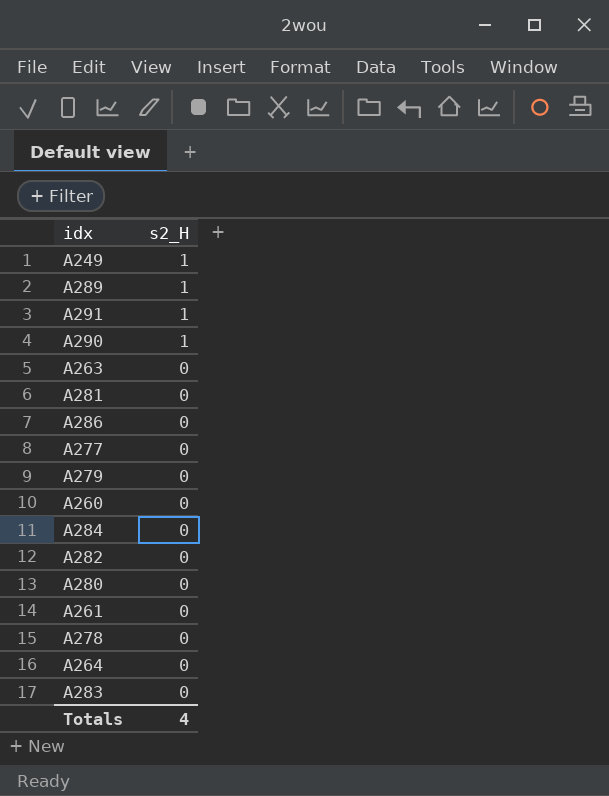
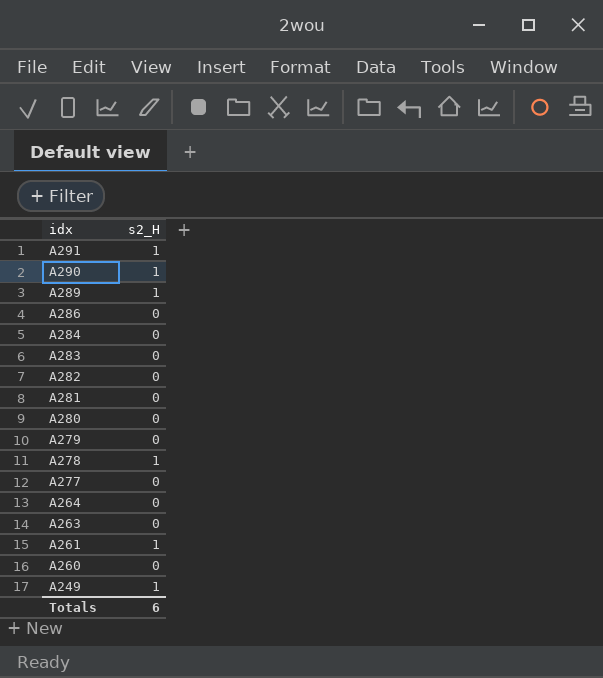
row order: s2_H descending -> idx descending
A278 | s2_H: 0 -> 1
A261 | s2_H: 0 -> 1
Totals | s2_H: 4 -> 6

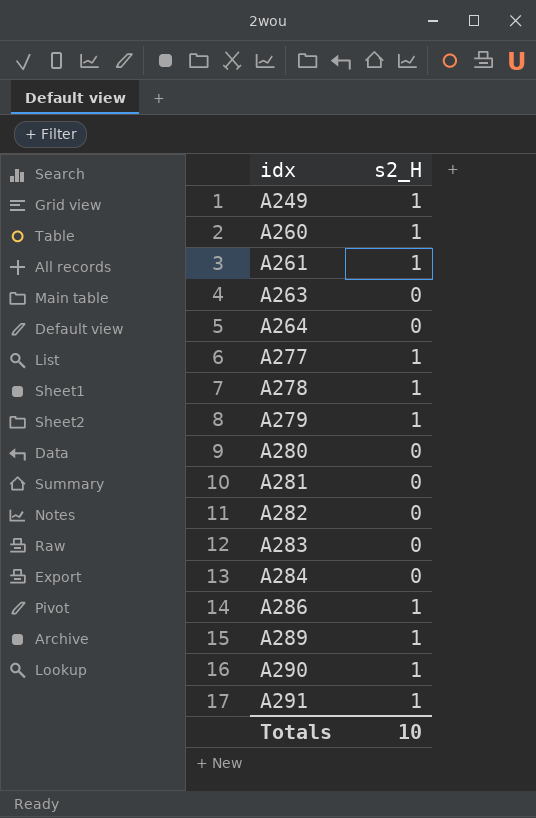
row order: idx descending -> idx ascending
A260 | s2_H: 0 -> 1
A277 | s2_H: 0 -> 1
A279 | s2_H: 0 -> 1
A286 | s2_H: 0 -> 1
Totals | s2_H: 6 -> 10

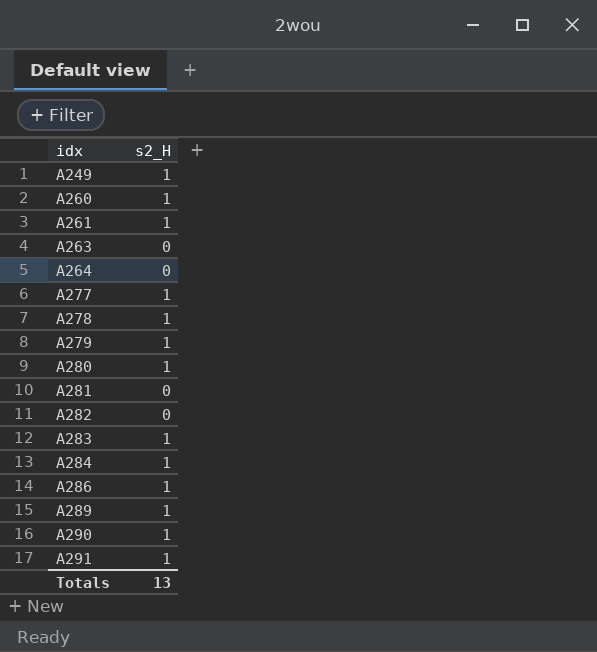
A280 | s2_H: 0 -> 1
A283 | s2_H: 0 -> 1
A284 | s2_H: 0 -> 1
Totals | s2_H: 10 -> 13

